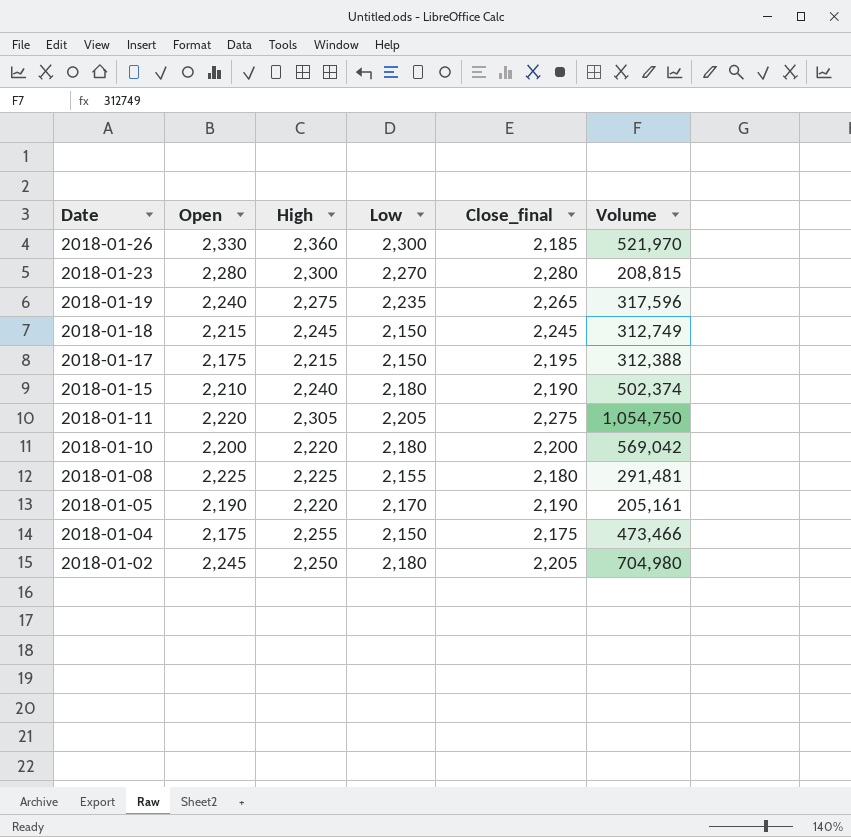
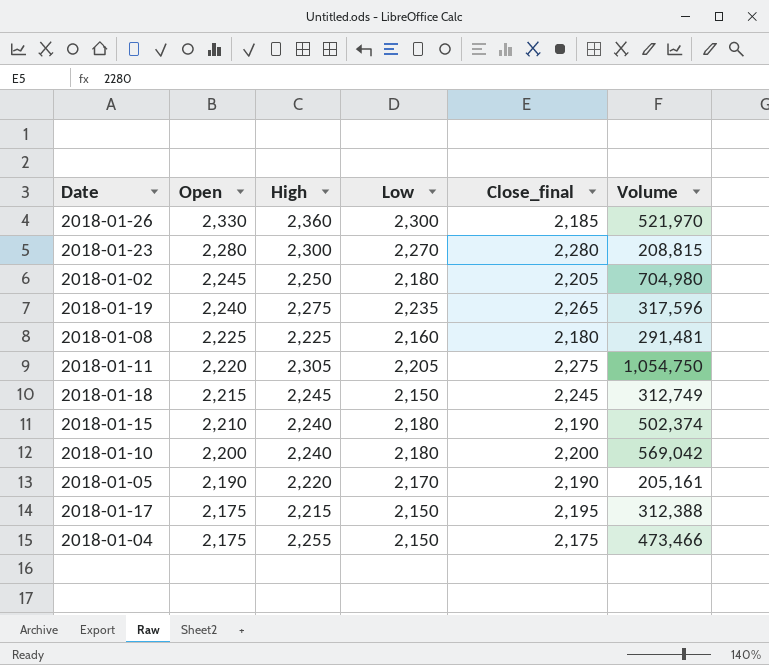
row order: Date descending -> Open descending
2018-01-08 | Low: 2,155 -> 2,160
2018-01-10 | High: 2,220 -> 2,240

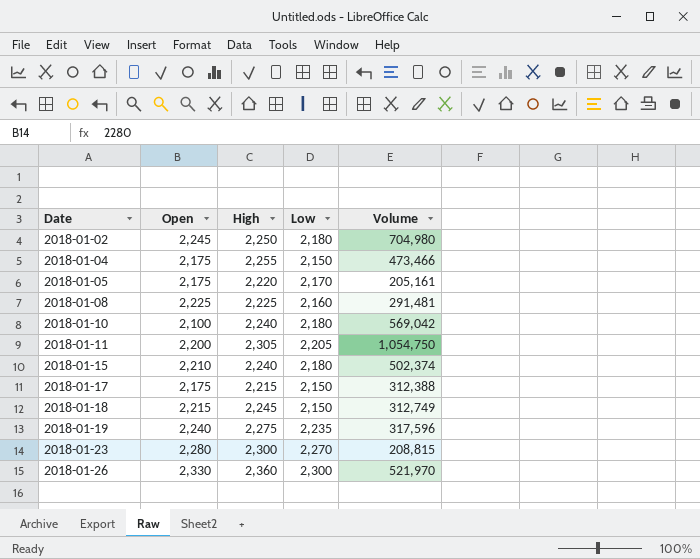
row order: Open descending -> Date ascending
column Close_final | position: 5 -> none
2018-01-05 | Open: 2,190 -> 2,175
2018-01-10 | Open: 2,200 -> 2,100
2018-01-11 | Open: 2,220 -> 2,200

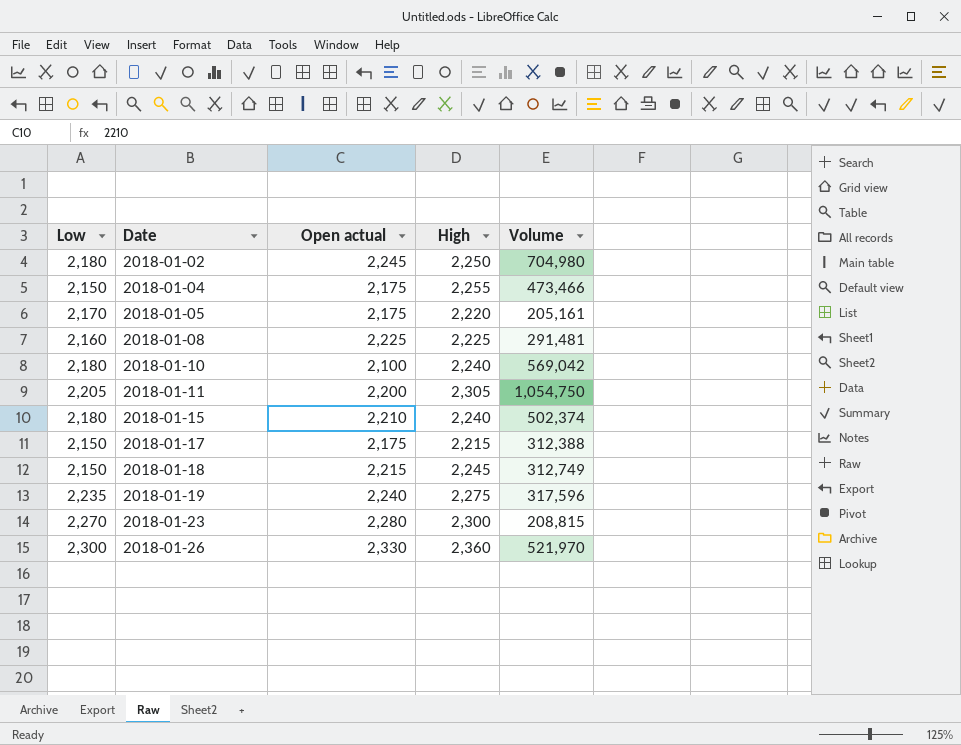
column Low | position: 4 -> 1
column name: Open -> Open actual

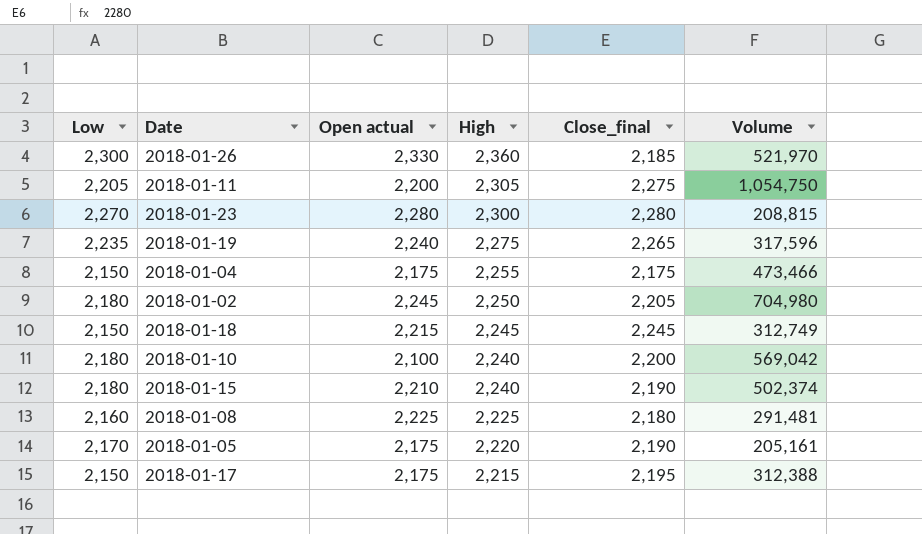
row order: Date ascending -> High descending
column Close_final | position: none -> 5

